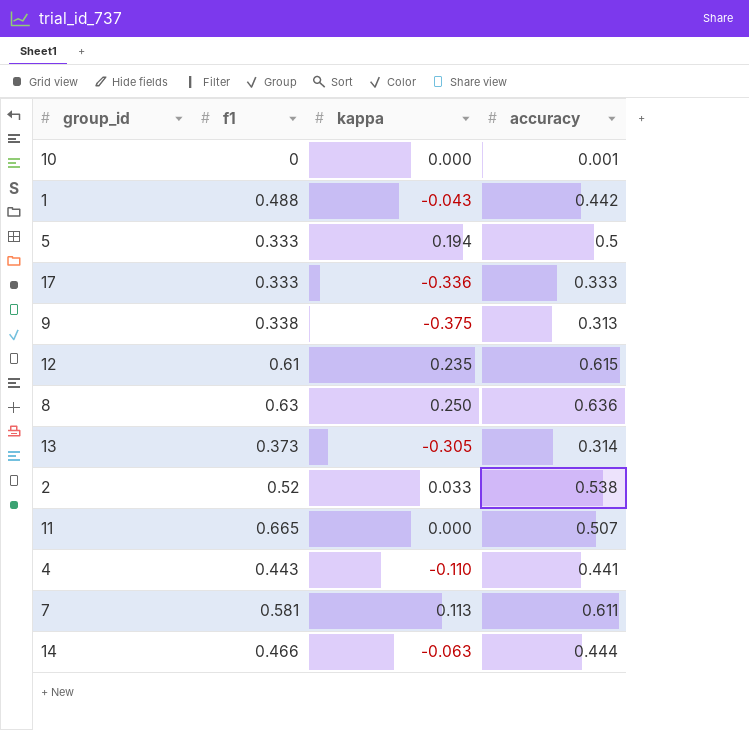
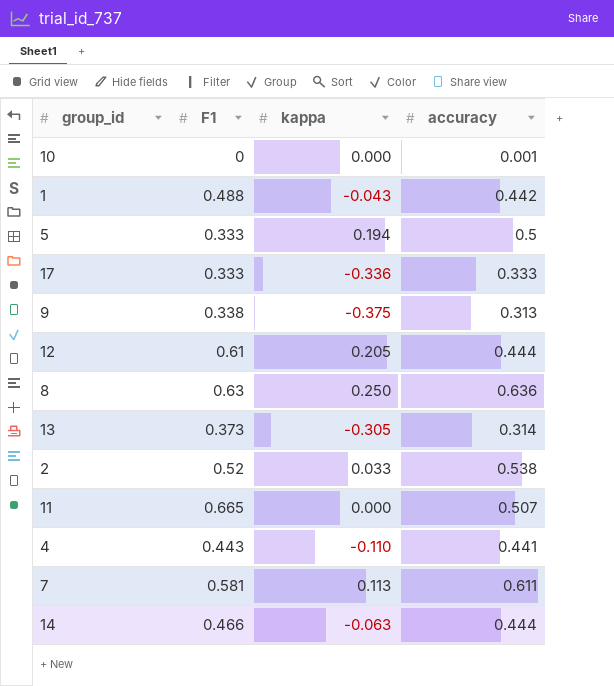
column name: f1 -> F1
12 | kappa: 0.235 -> 0.205
12 | accuracy: 0.615 -> 0.444

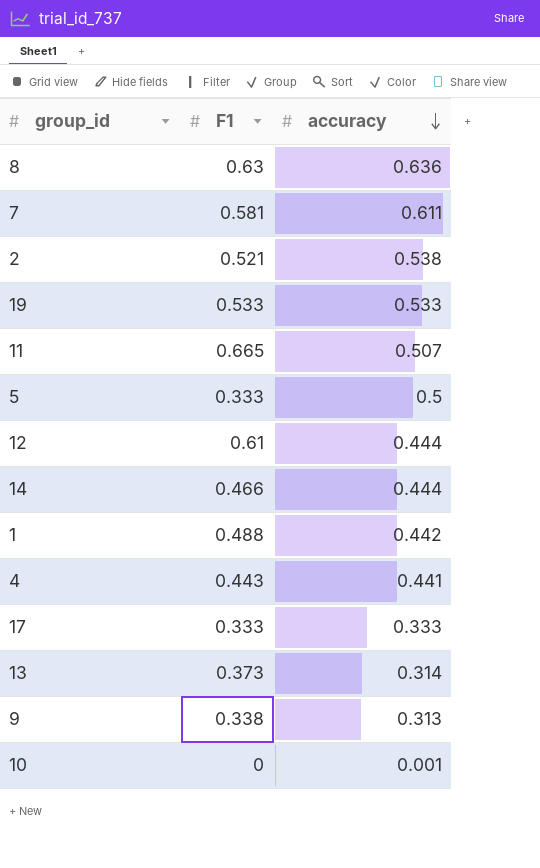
row order: none -> accuracy descending
column kappa | position: 3 -> none
2 | F1: 0.52 -> 0.521
row 19: none -> 0.533 | 0.533

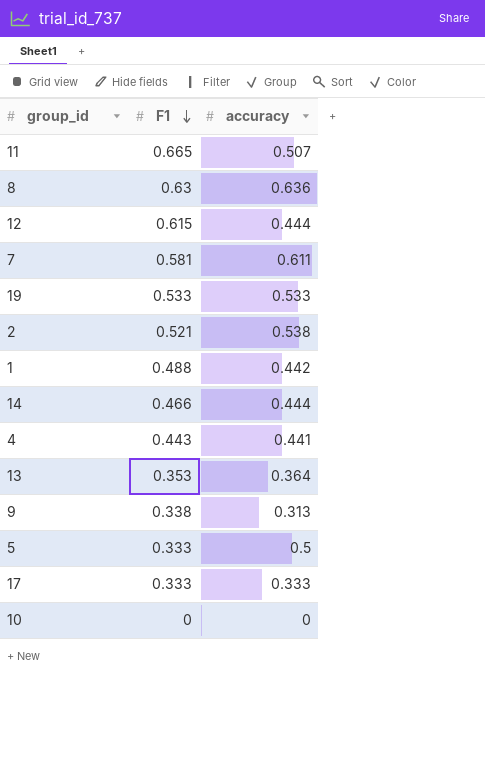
row order: accuracy descending -> F1 descending
12 | F1: 0.61 -> 0.615
13 | F1: 0.373 -> 0.353
13 | accuracy: 0.314 -> 0.364
10 | accuracy: 0.001 -> 0

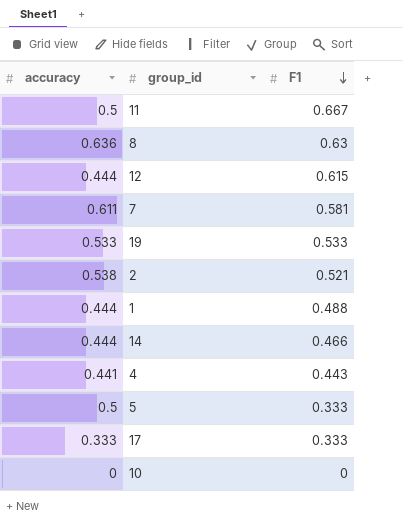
column accuracy | position: 3 -> 1
row 13: 0.353 | 0.364 -> none
row 9: 0.338 | 0.313 -> none
11 | accuracy: 0.507 -> 0.5
11 | F1: 0.665 -> 0.667
1 | accuracy: 0.442 -> 0.444

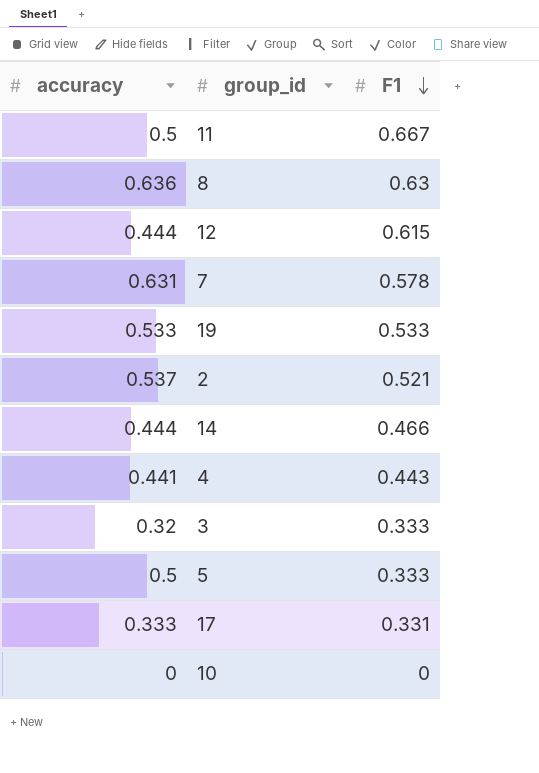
row 1: 0.444 | 0.488 -> none
7 | accuracy: 0.611 -> 0.631
7 | F1: 0.581 -> 0.578
2 | accuracy: 0.538 -> 0.537
row 3: none -> 0.32 | 0.333
17 | F1: 0.333 -> 0.331

